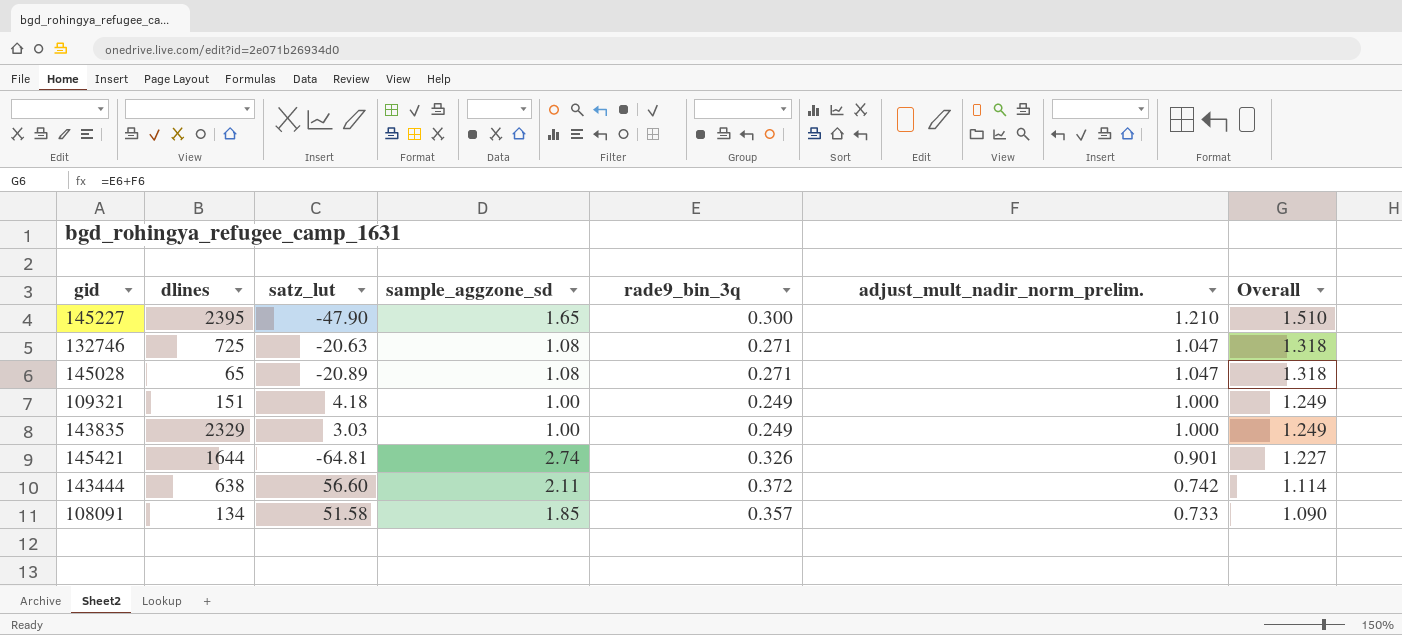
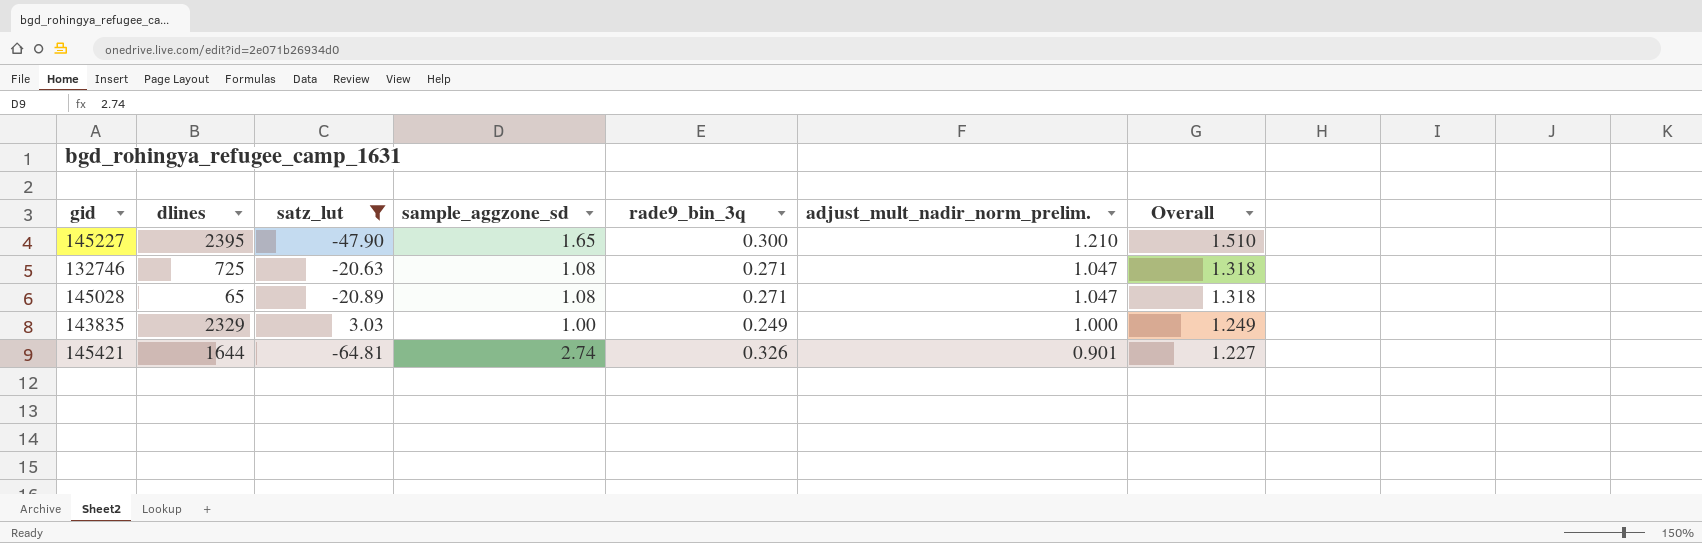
filter: none -> satz_lut <= 3.03

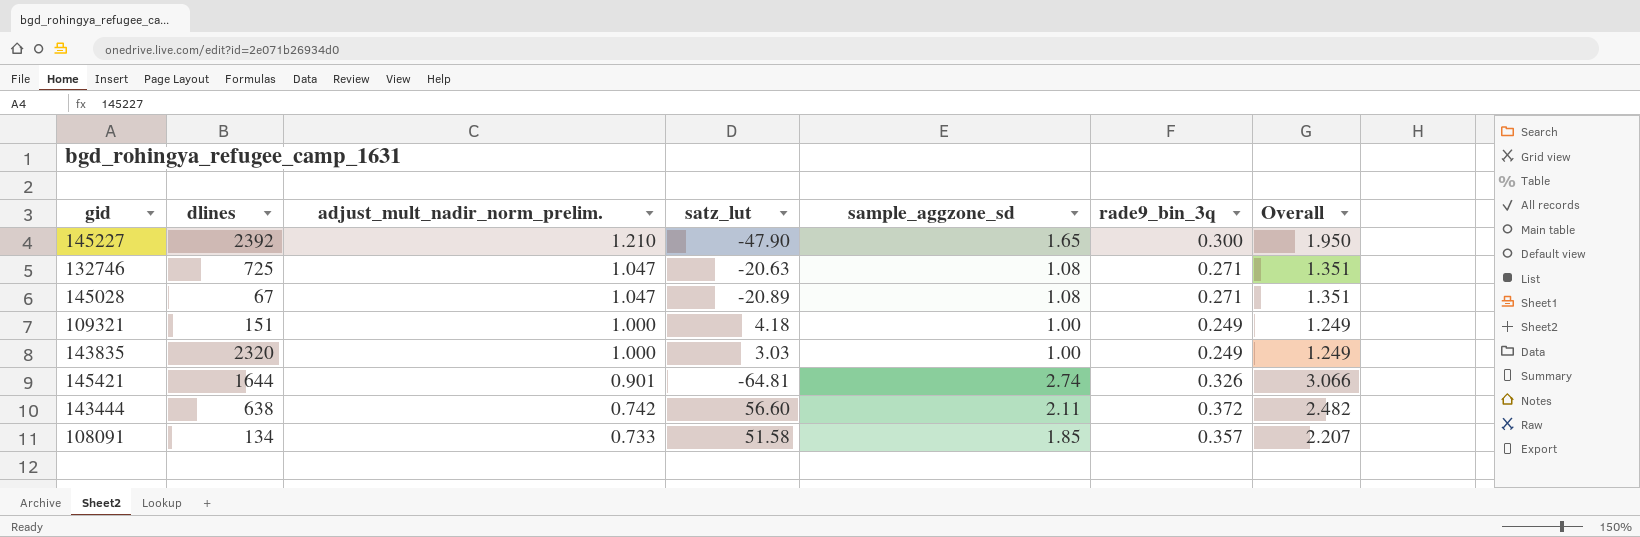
filter: satz_lut <= 3.03 -> none
column adjust_mult_nadir_norm_prelim. | position: 6 -> 3
column Overall | formula: [rade9_bin_3q] + [adjust_mult_nadir_norm_prelim.] -> [sample_aggzone_sd] + [rade9_bin_3q]
145227 | dlines: 2395 -> 2392
145028 | dlines: 65 -> 67
143835 | dlines: 2329 -> 2320

